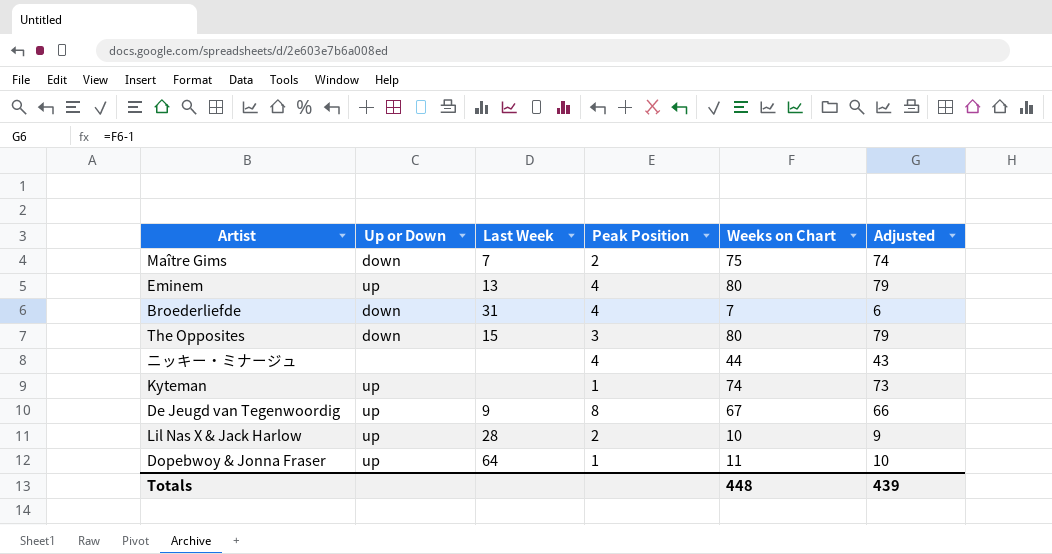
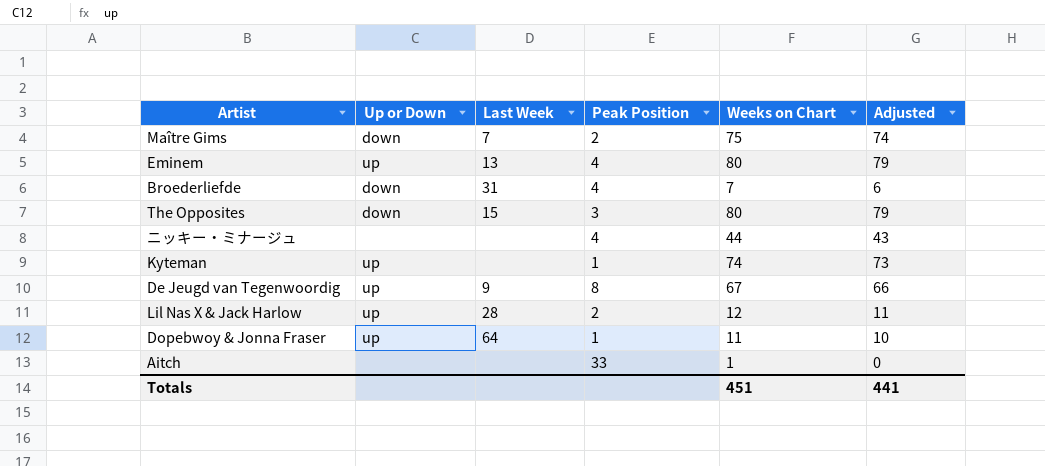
Lil Nas X & Jack Harlow | Weeks on Chart: 10 -> 12
Lil Nas X & Jack Harlow | Adjusted: 9 -> 11
row Aitch: none -> none | none | 33 | 1 | 0
Totals | Weeks on Chart: 448 -> 451
Totals | Adjusted: 439 -> 441

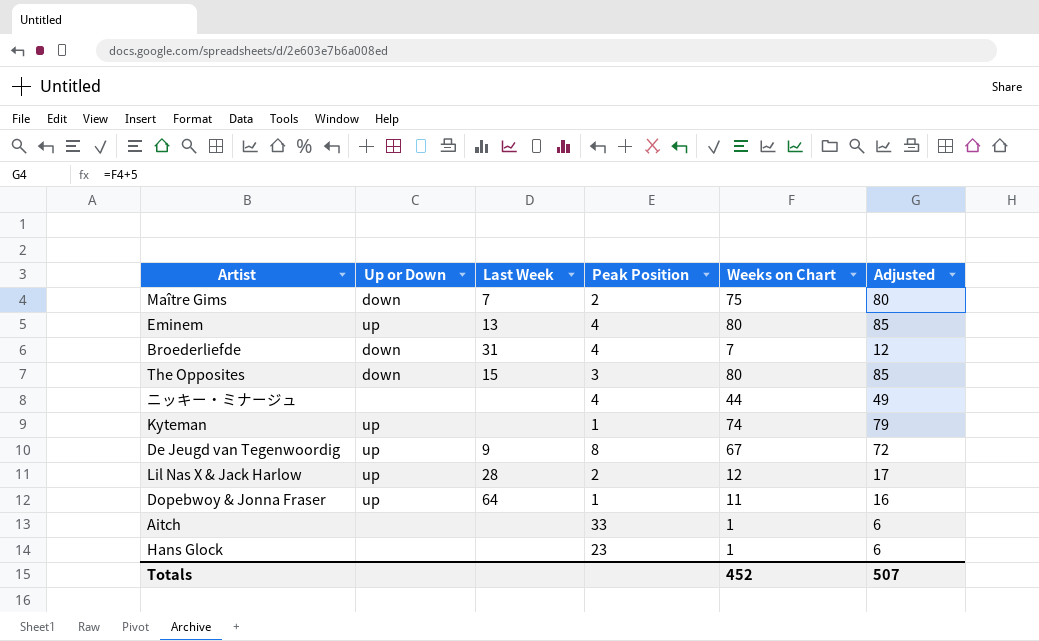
column Adjusted | formula: [Weeks on Chart] - 1 -> [Weeks on Chart] + 5
row Hans Glock: none -> none | none | 23 | 1 | 6
Totals | Weeks on Chart: 451 -> 452
Totals | Adjusted: 441 -> 507

